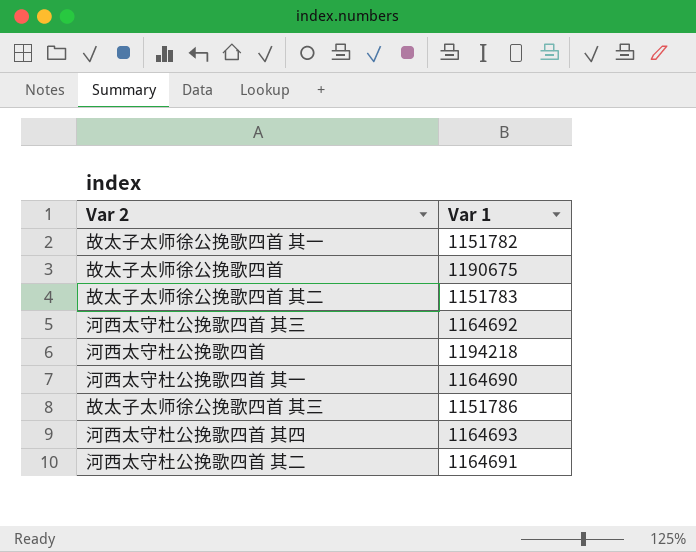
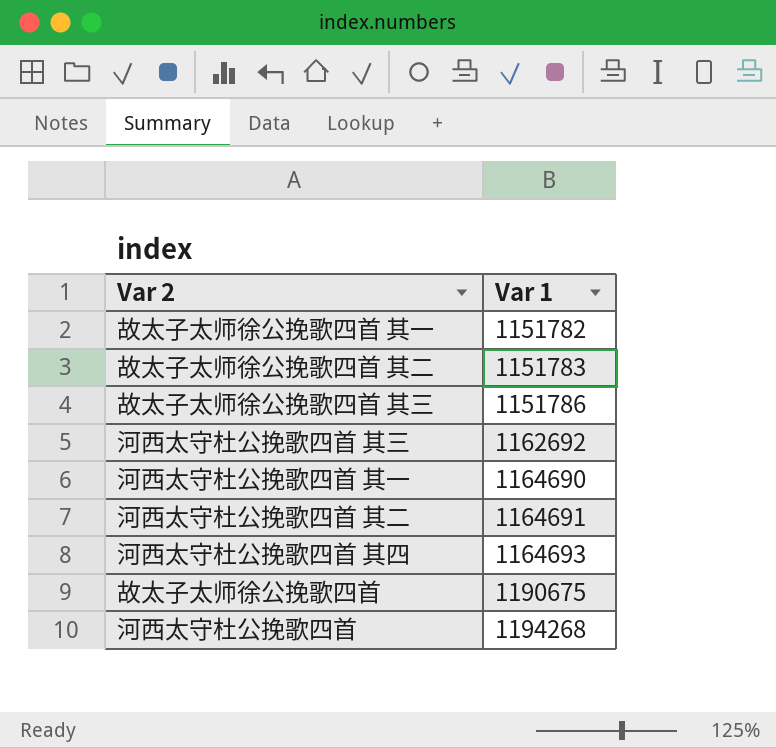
row order: none -> Var 1 ascending
河西太守杜公挽歌四首 其三 | Var 1: 1164692 -> 1162692
河西太守杜公挽歌四首 | Var 1: 1194218 -> 1194268

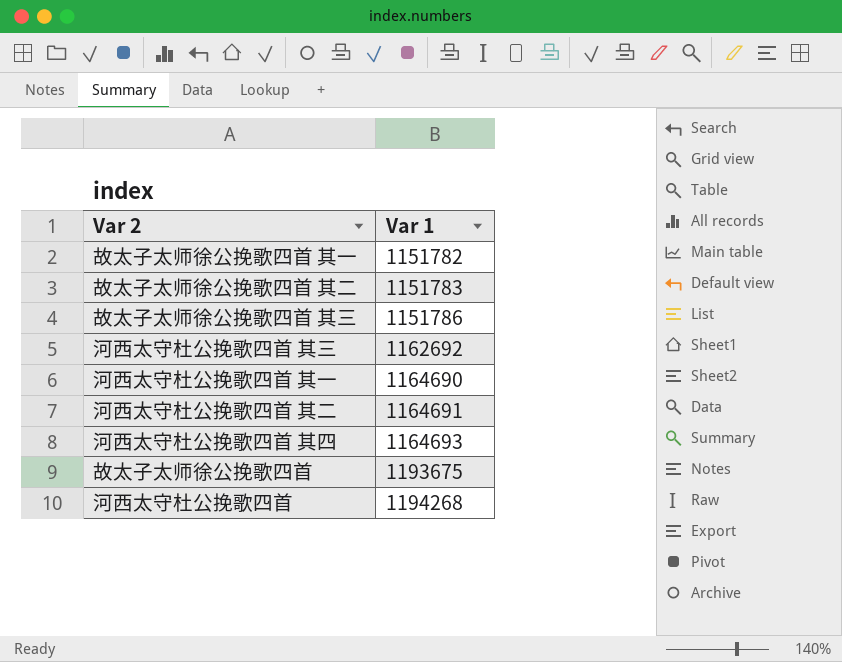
故太子太师徐公挽歌四首 | Var 1: 1190675 -> 1193675

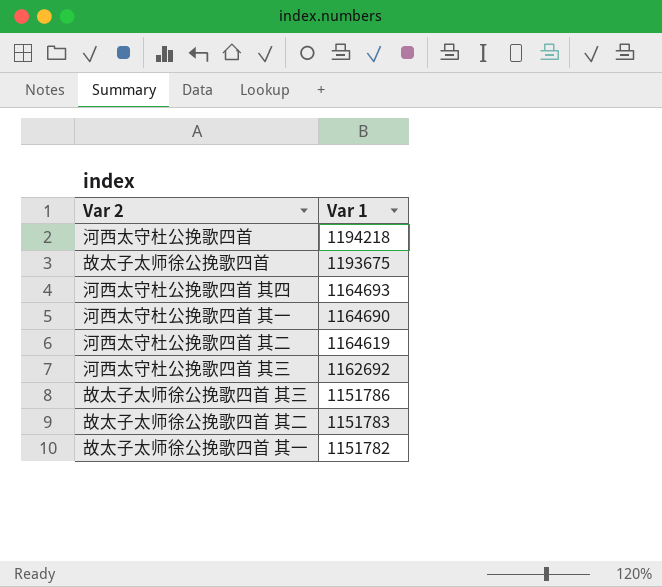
row order: Var 1 ascending -> Var 1 descending
河西太守杜公挽歌四首 | Var 1: 1194268 -> 1194218
河西太守杜公挽歌四首 其二 | Var 1: 1164691 -> 1164619

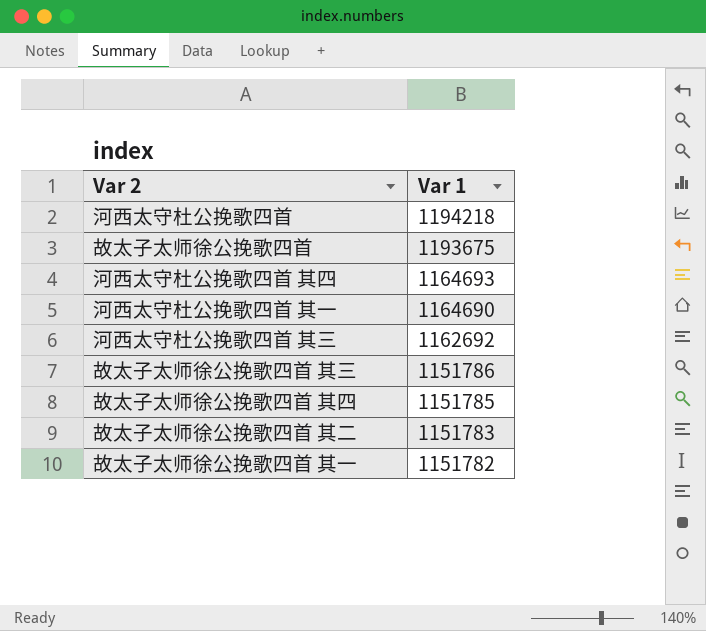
row 河西太守杜公挽歌四首 其二: 1164619 -> none
row 故太子太师徐公挽歌四首 其四: none -> 1151785

